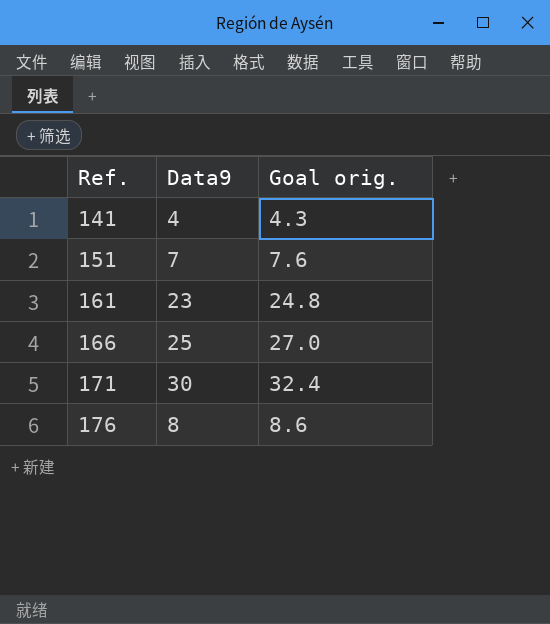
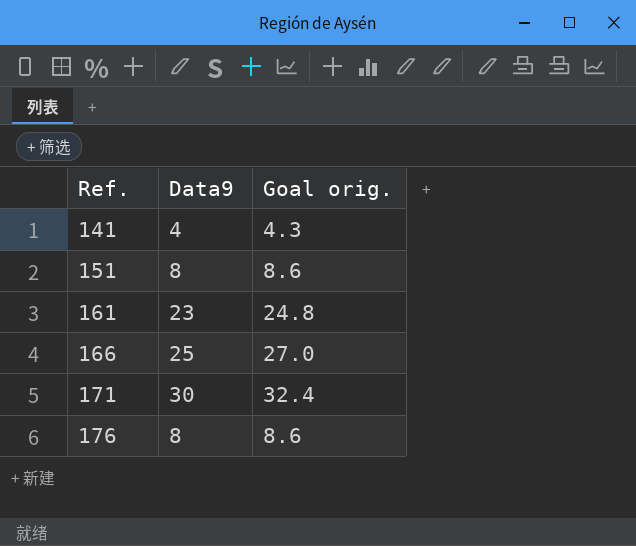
151 | Data9: 7 -> 8
151 | Goal orig.: 7.6 -> 8.6

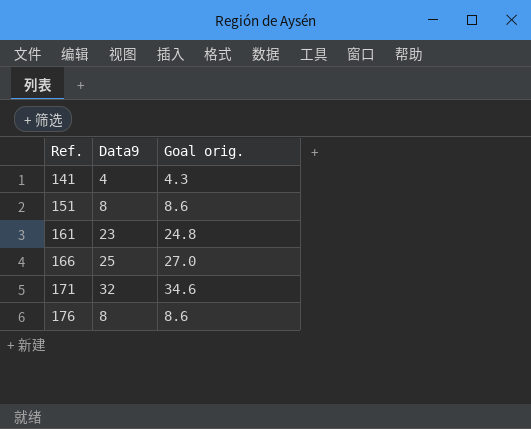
171 | Data9: 30 -> 32
171 | Goal orig.: 32.4 -> 34.6

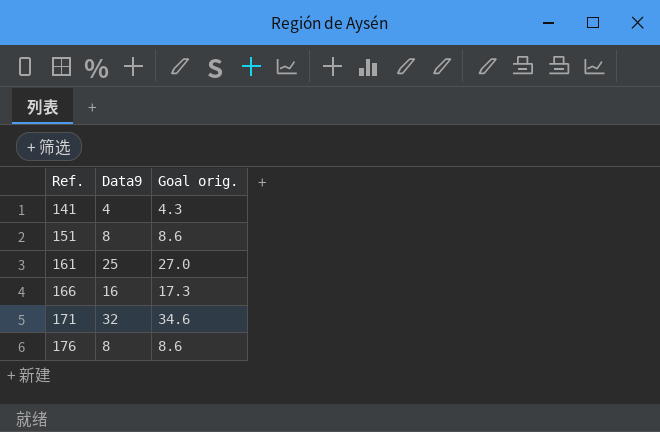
161 | Data9: 23 -> 25
161 | Goal orig.: 24.8 -> 27.0
166 | Data9: 25 -> 16
166 | Goal orig.: 27.0 -> 17.3

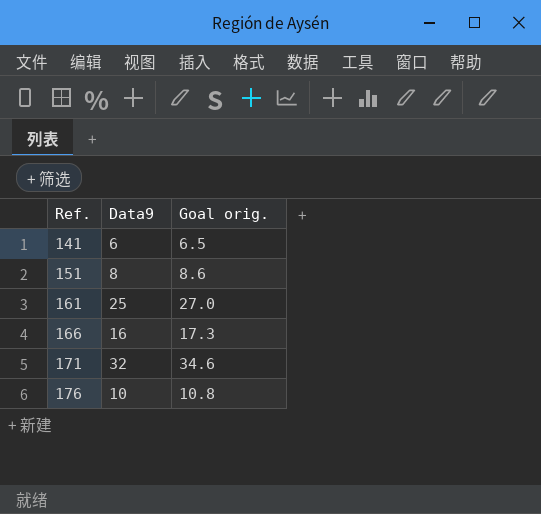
141 | Data9: 4 -> 6
141 | Goal orig.: 4.3 -> 6.5
176 | Data9: 8 -> 10
176 | Goal orig.: 8.6 -> 10.8

